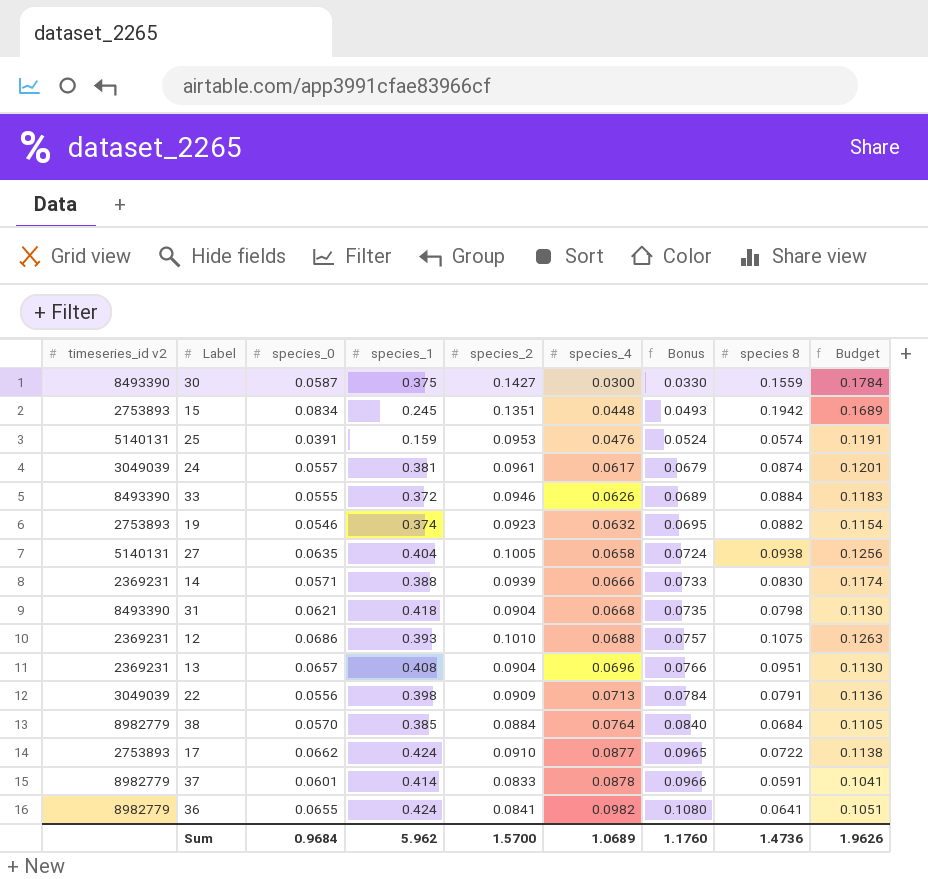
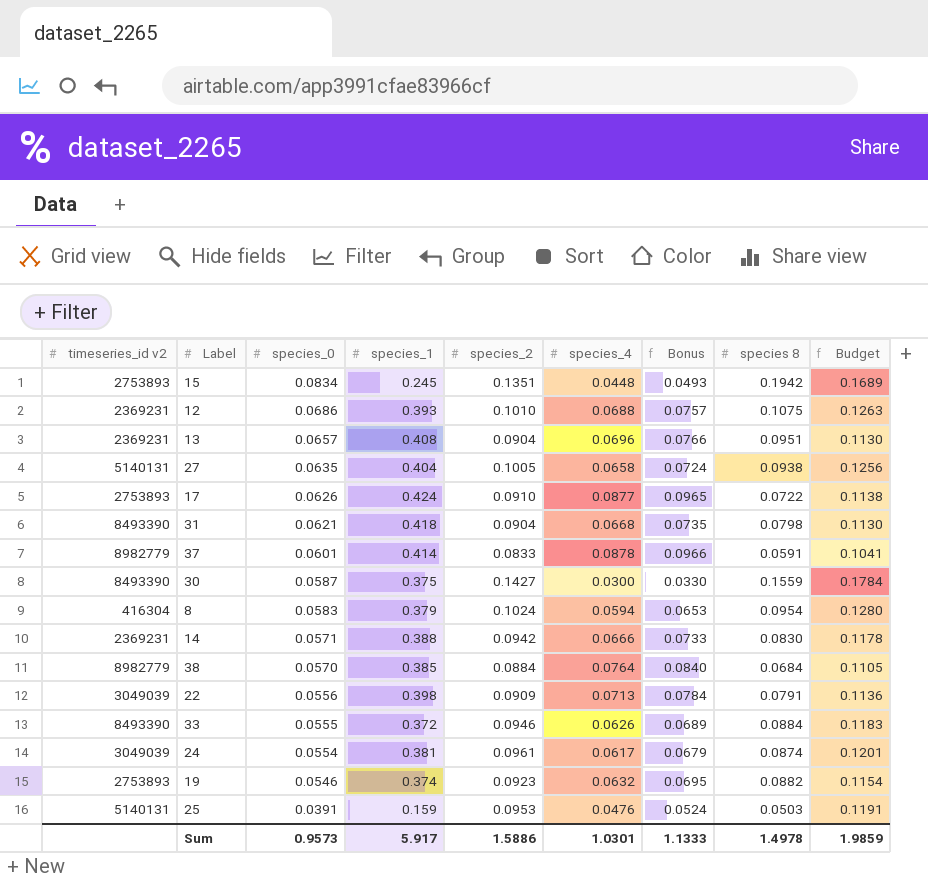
row order: species_4 ascending -> species_0 descending
row 36: 8982779 | 0.0655 | 0.424 | 0.0841 | 0.0982 | 0.1080 | 0.0641 | 0.1051 -> none
17 | species_0: 0.0662 -> 0.0626
row 8: none -> 416304 | 0.0583 | 0.379 | 0.1024 | 0.0594 | 0.0653 | 0.0954 | 0.1280
14 | species_2: 0.0939 -> 0.0942
14 | Budget: 0.1174 -> 0.1178
24 | species_0: 0.0557 -> 0.0554
25 | species 8: 0.0574 -> 0.0503
Sum | species_0: 0.9684 -> 0.9573
Sum | species_1: 5.962 -> 5.917
Sum | species_2: 1.5700 -> 1.5886
Sum | species_4: 1.0689 -> 1.0301
Sum | Bonus: 1.1760 -> 1.1333
Sum | species 8: 1.4736 -> 1.4978
Sum | Budget: 1.9626 -> 1.9859

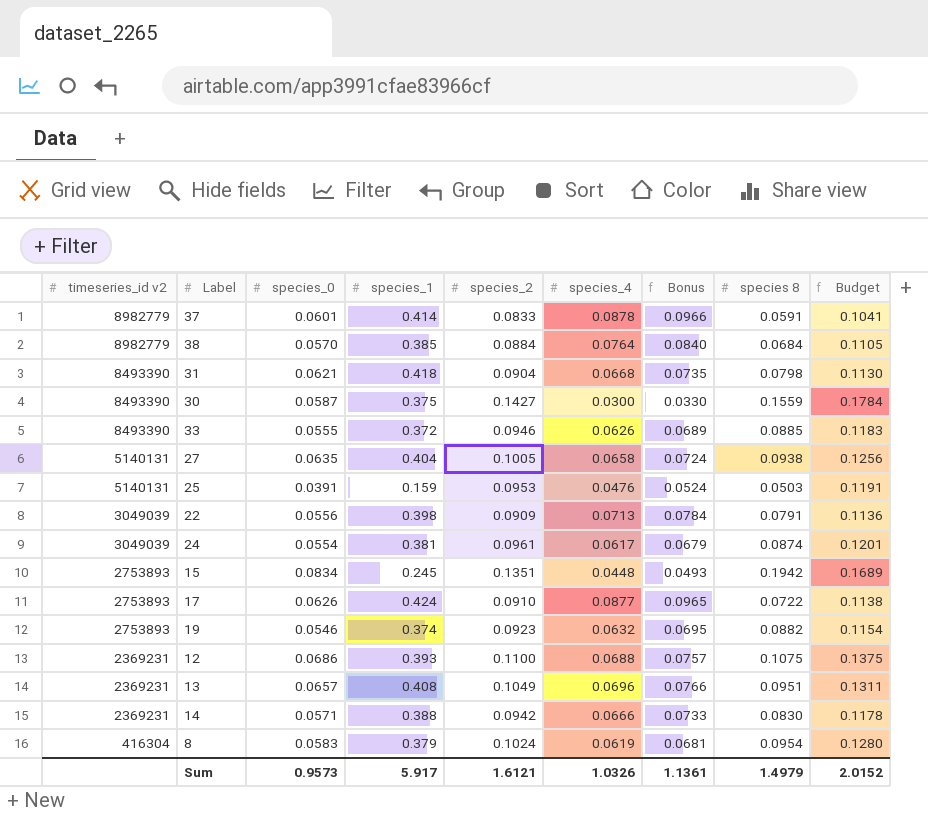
row order: species_0 descending -> timeseries_id v2 descending
33 | species 8: 0.0884 -> 0.0885
12 | species_2: 0.1010 -> 0.1100
12 | Budget: 0.1263 -> 0.1375
13 | species_2: 0.0904 -> 0.1049
13 | Budget: 0.1130 -> 0.1311
8 | species_4: 0.0594 -> 0.0619
8 | Bonus: 0.0653 -> 0.0681
Sum | species_2: 1.5886 -> 1.6121
Sum | species_4: 1.0301 -> 1.0326
Sum | Bonus: 1.1333 -> 1.1361
Sum | species 8: 1.4978 -> 1.4979
Sum | Budget: 1.9859 -> 2.0152

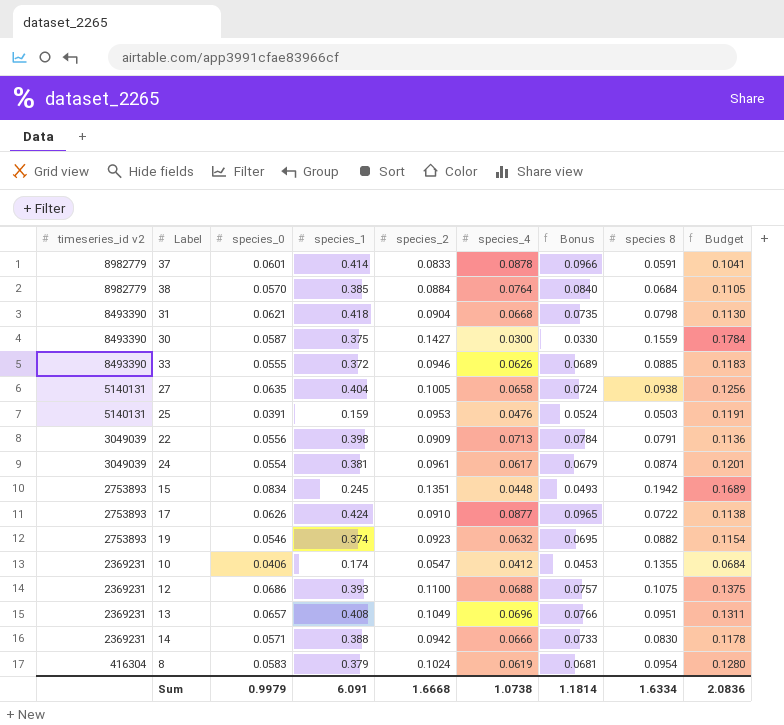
row 10: none -> 2369231 | 0.0406 | 0.174 | 0.0547 | 0.0412 | 0.0453 | 0.1355 | 0.0684
Sum | species_0: 0.9573 -> 0.9979
Sum | species_1: 5.917 -> 6.091
Sum | species_2: 1.6121 -> 1.6668
Sum | species_4: 1.0326 -> 1.0738
Sum | Bonus: 1.1361 -> 1.1814
Sum | species 8: 1.4979 -> 1.6334
Sum | Budget: 2.0152 -> 2.0836

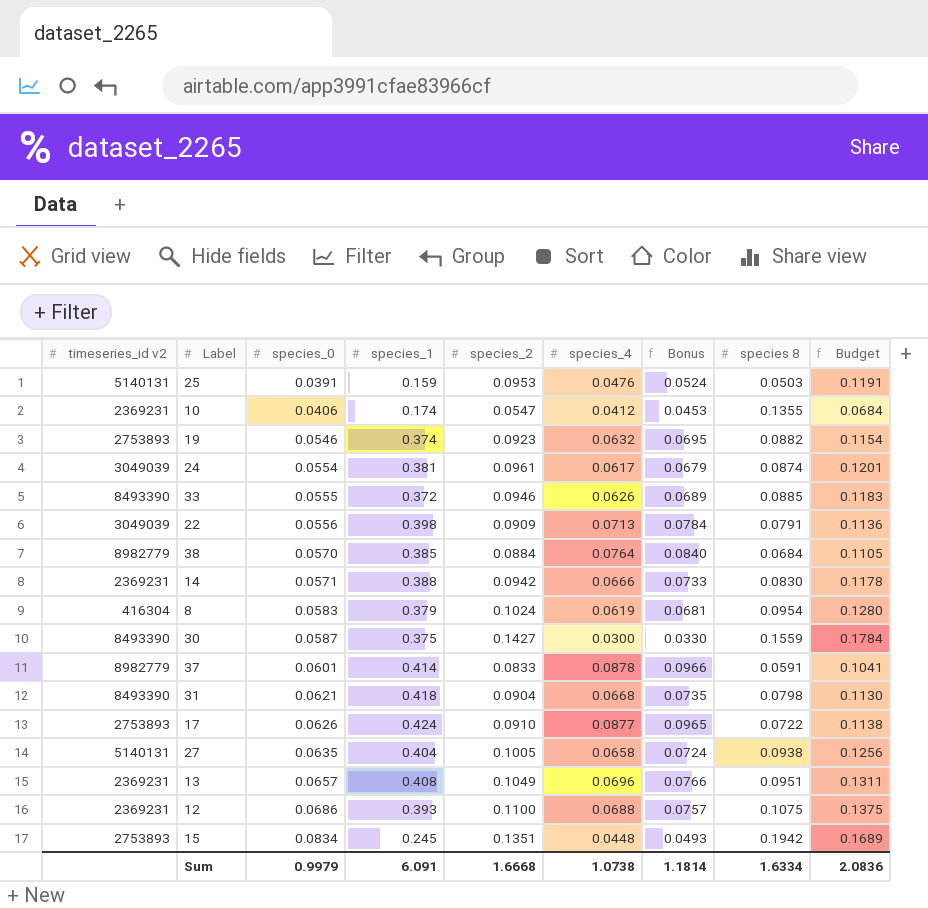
row order: timeseries_id v2 descending -> species_0 ascending

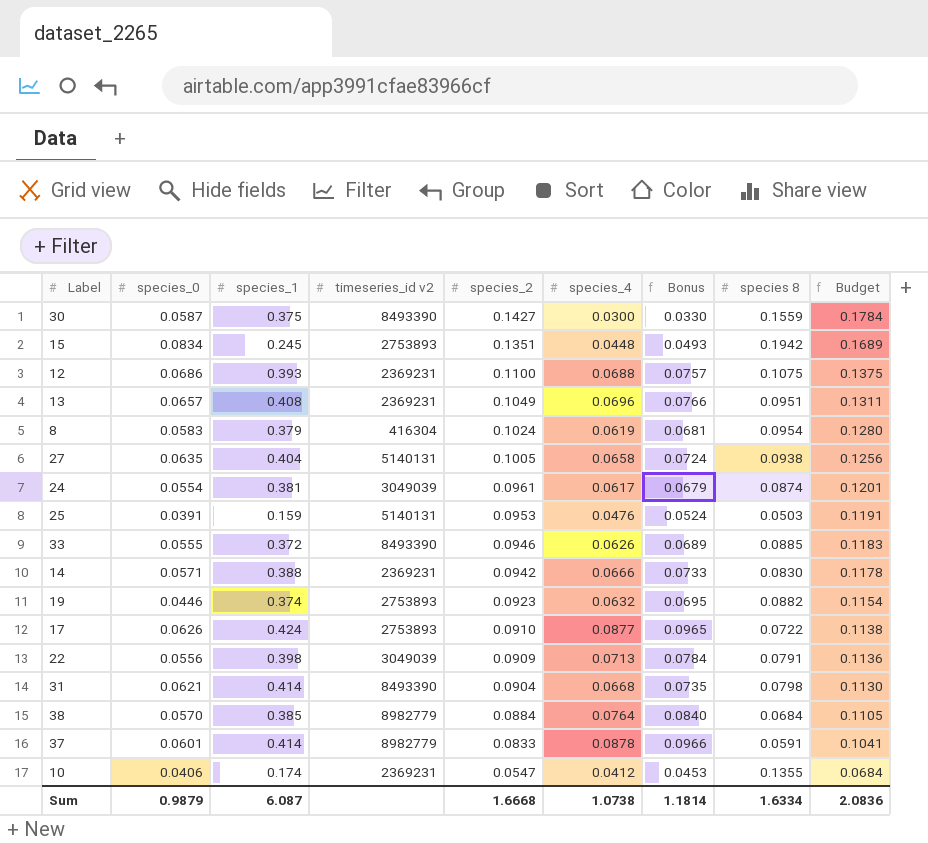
row order: species_0 ascending -> species_2 descending
column timeseries_id v2 | position: 1 -> 4
19 | species_0: 0.0546 -> 0.0446
31 | species_1: 0.418 -> 0.414
Sum | species_0: 0.9979 -> 0.9879
Sum | species_1: 6.091 -> 6.087

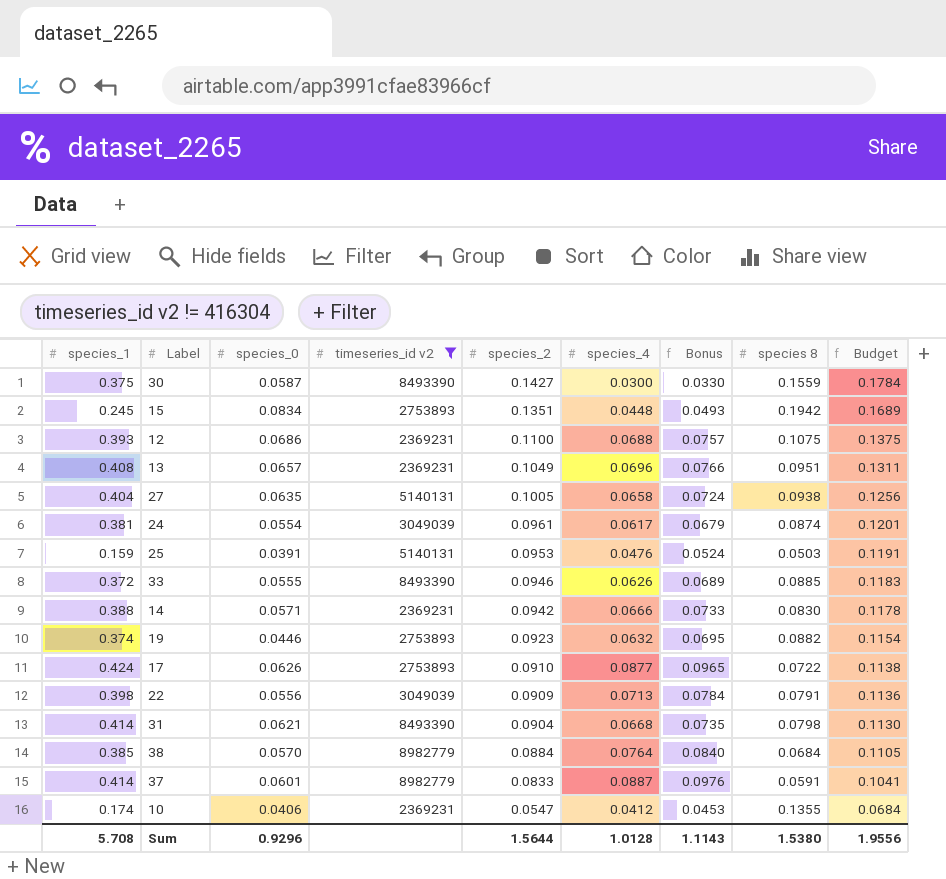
filter: none -> timeseries_id v2 != 416304
column species_1 | position: 3 -> 1
37 | species_4: 0.0878 -> 0.0887
37 | Bonus: 0.0966 -> 0.0976
Sum | species_1: 6.087 -> 5.708
Sum | species_0: 0.9879 -> 0.9296
Sum | species_2: 1.6668 -> 1.5644
Sum | species_4: 1.0738 -> 1.0128
Sum | Bonus: 1.1814 -> 1.1143
Sum | species 8: 1.6334 -> 1.5380
Sum | Budget: 2.0836 -> 1.9556

